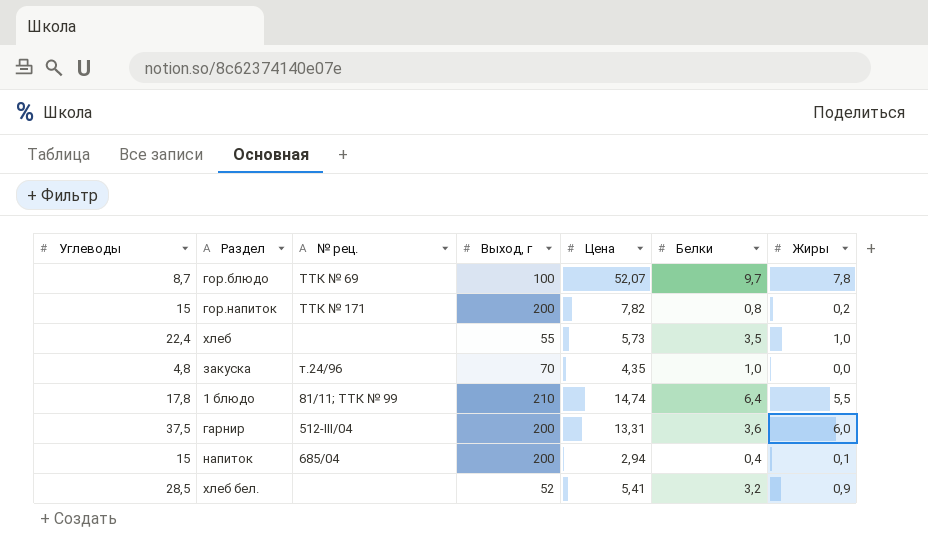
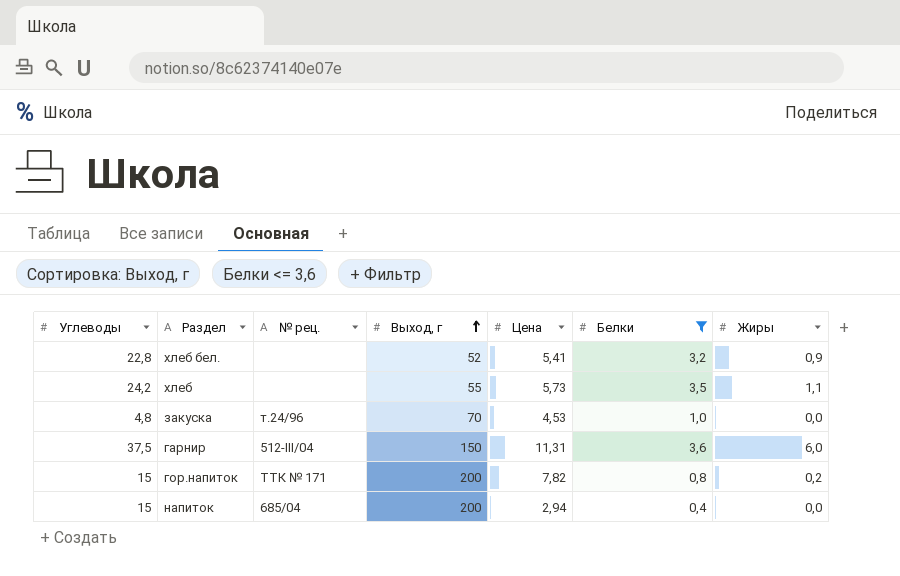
filter: none -> Белки <= 3,6
row order: none -> Выход, г ascending
хлеб бел. | Углеводы: 28,5 -> 22,8
хлеб | Углеводы: 22,4 -> 24,2
хлеб | Жиры: 1,0 -> 1,1
закуска | Цена: 4,35 -> 4,53
гарнир | Выход, г: 200 -> 150
гарнир | Цена: 13,31 -> 11,31
напиток | Жиры: 0,1 -> 0,0

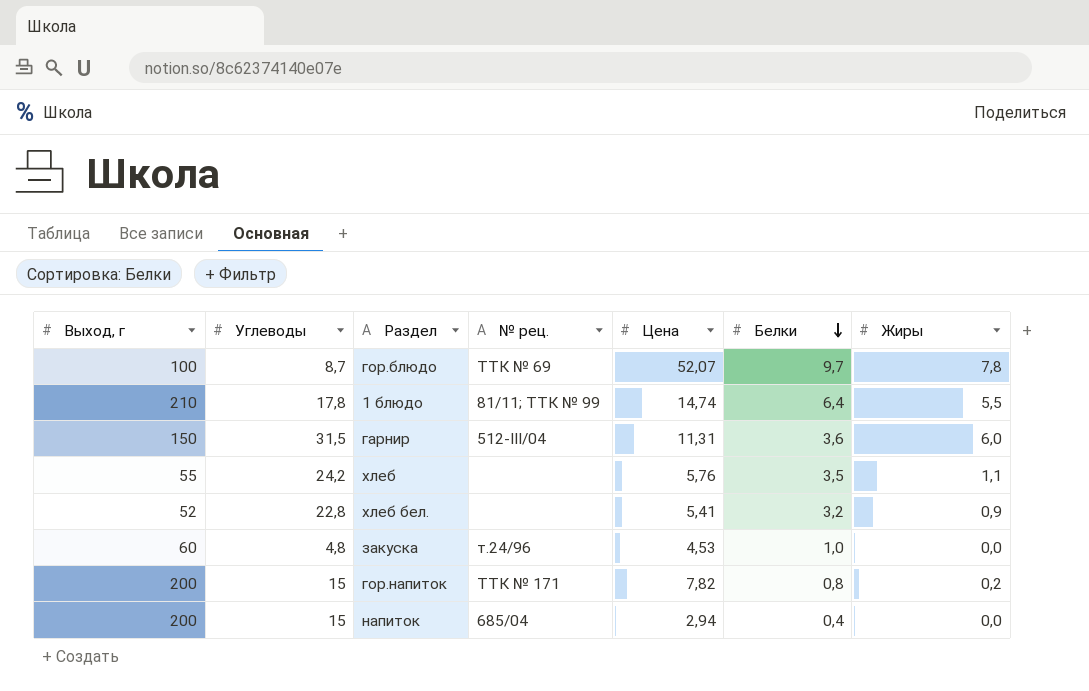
filter: Белки <= 3,6 -> none
row order: Выход, г ascending -> Белки descending
column Выход, г | position: 4 -> 1
гарнир | Углеводы: 37,5 -> 31,5
хлеб | Цена: 5,73 -> 5,76
закуска | Выход, г: 70 -> 60

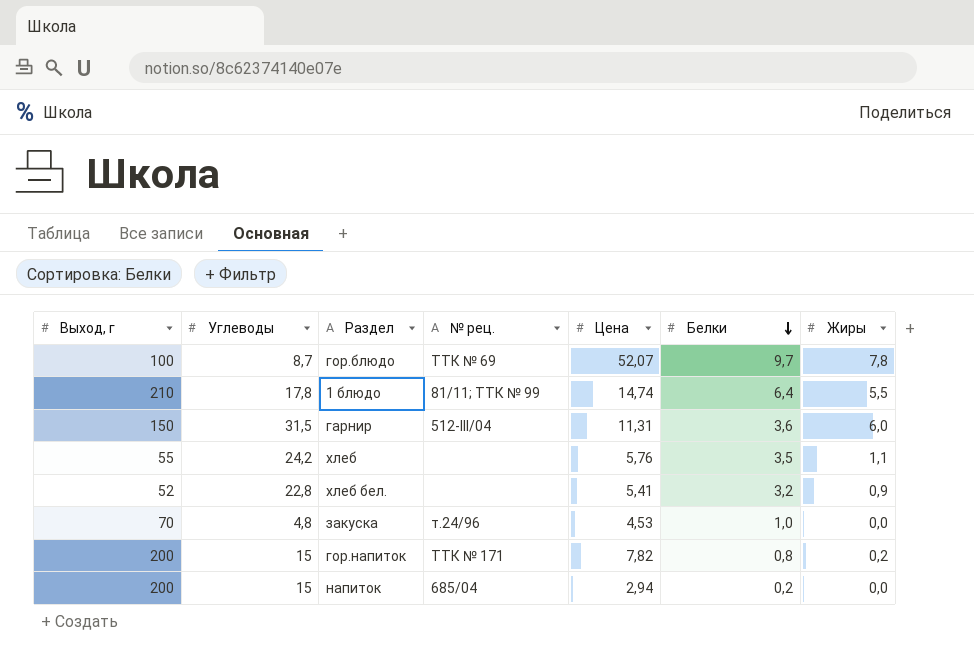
закуска | Выход, г: 60 -> 70
напиток | Белки: 0,4 -> 0,2

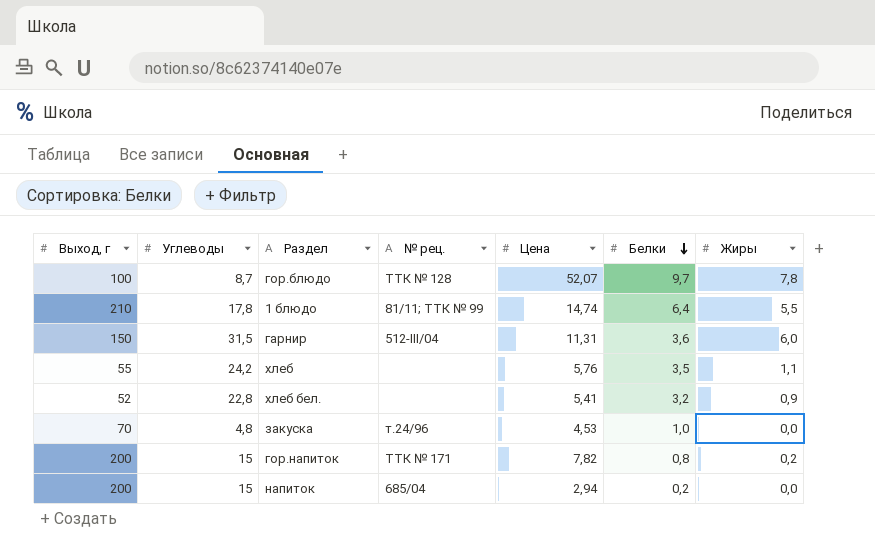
гор.блюдо | № рец.: ТТК № 69 -> ТТК № 128

